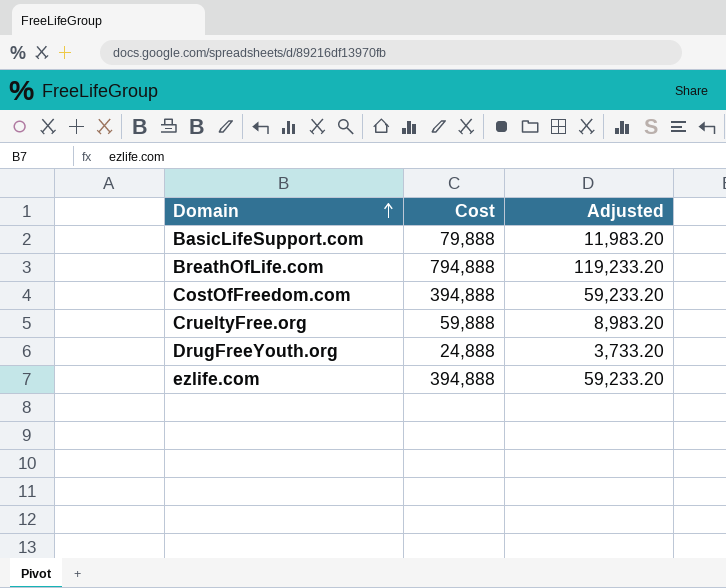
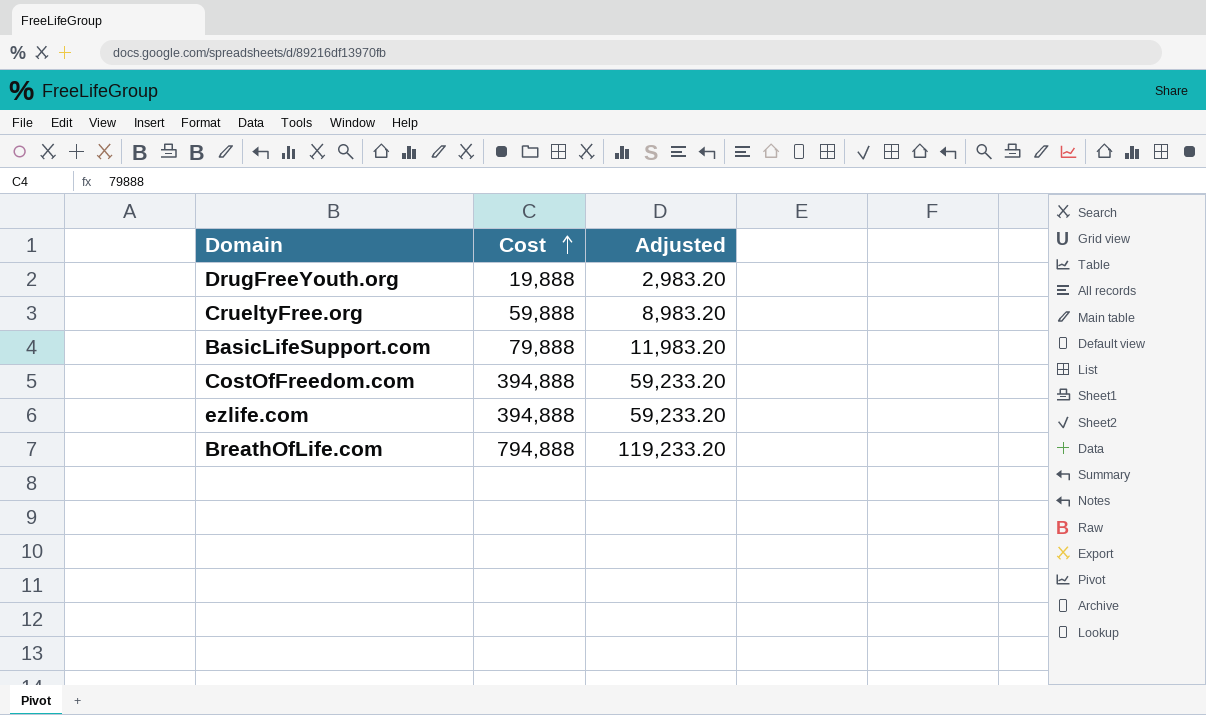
row order: Domain ascending -> Cost ascending
DrugFreeYouth.org | Cost: 24,888 -> 19,888
DrugFreeYouth.org | Adjusted: 3,733.20 -> 2,983.20

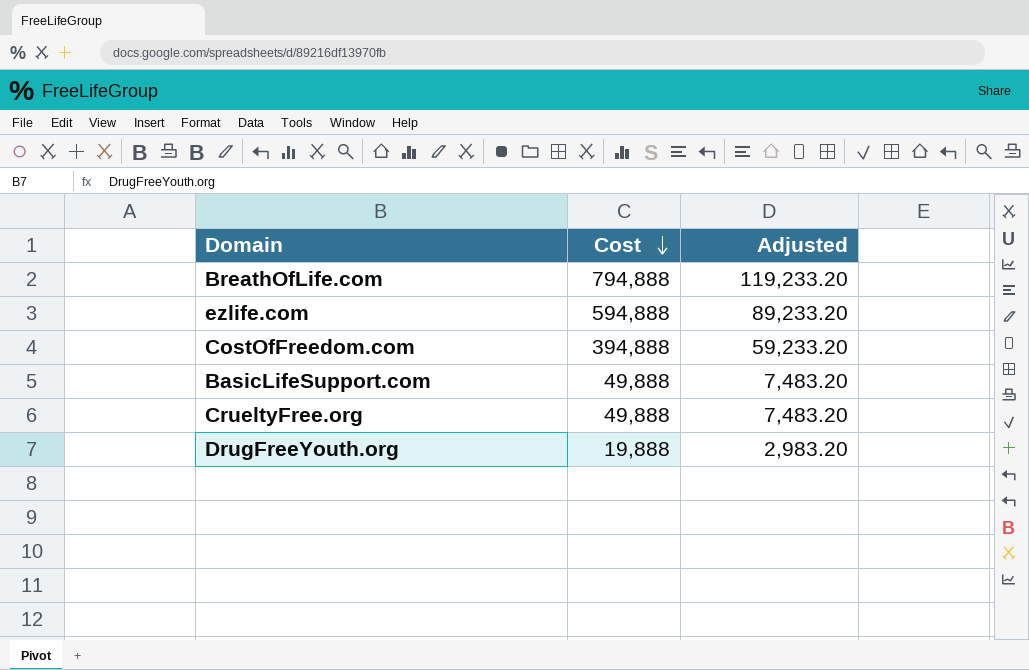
row order: Cost ascending -> Cost descending
ezlife.com | Cost: 394,888 -> 594,888
ezlife.com | Adjusted: 59,233.20 -> 89,233.20
BasicLifeSupport.com | Cost: 79,888 -> 49,888
BasicLifeSupport.com | Adjusted: 11,983.20 -> 7,483.20
CrueltyFree.org | Cost: 59,888 -> 49,888
CrueltyFree.org | Adjusted: 8,983.20 -> 7,483.20

